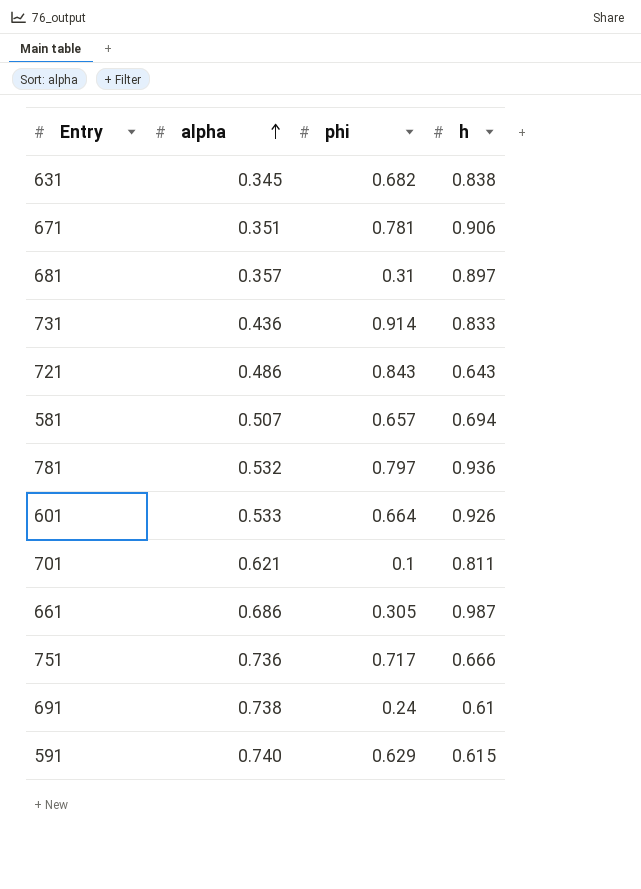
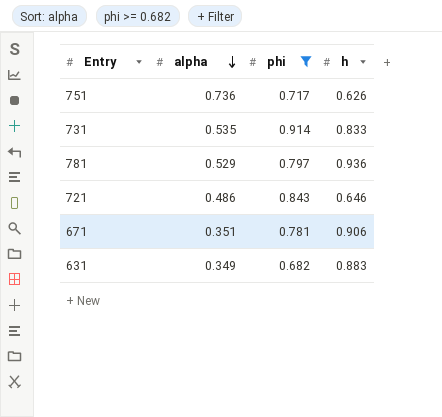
filter: none -> phi >= 0.682
row order: alpha ascending -> alpha descending
751 | h: 0.666 -> 0.626
731 | alpha: 0.436 -> 0.535
781 | alpha: 0.532 -> 0.529
721 | h: 0.643 -> 0.646
631 | alpha: 0.345 -> 0.349
631 | h: 0.838 -> 0.883

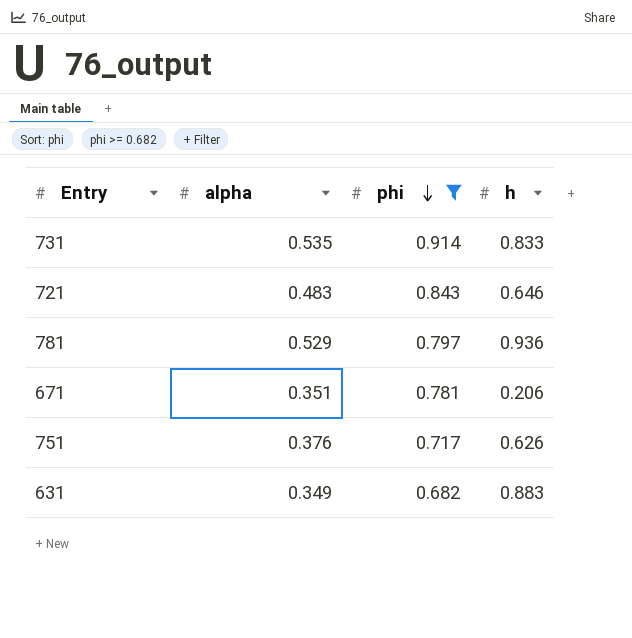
row order: alpha descending -> phi descending
721 | alpha: 0.486 -> 0.483
671 | h: 0.906 -> 0.206
751 | alpha: 0.736 -> 0.376

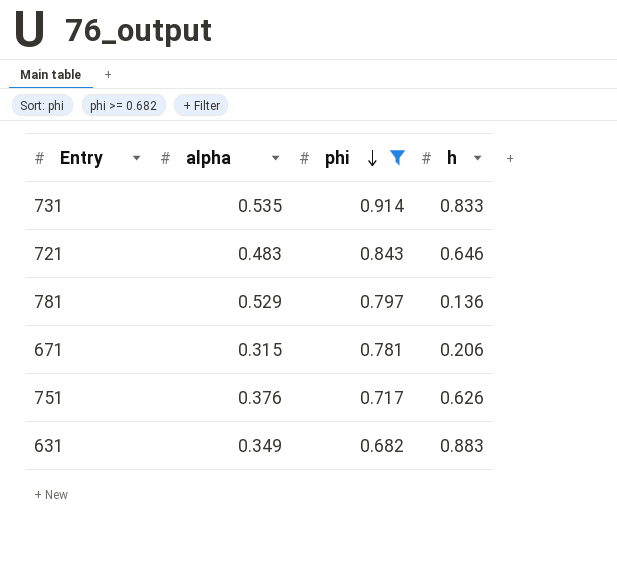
781 | h: 0.936 -> 0.136
671 | alpha: 0.351 -> 0.315

